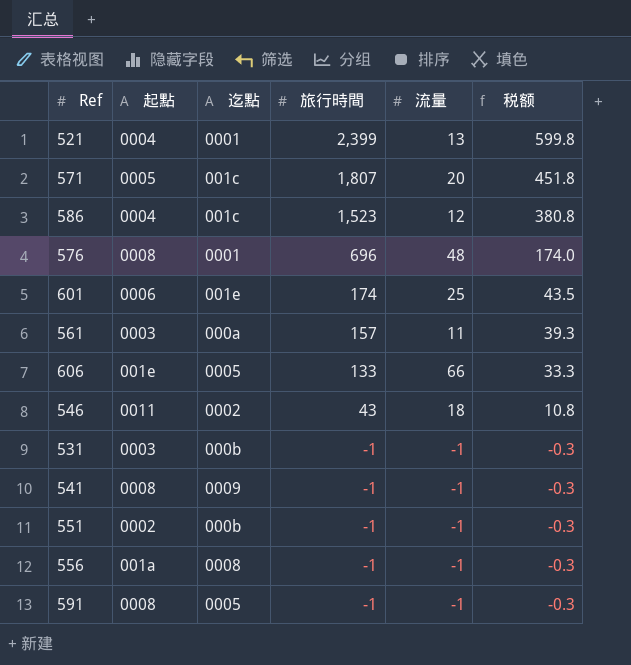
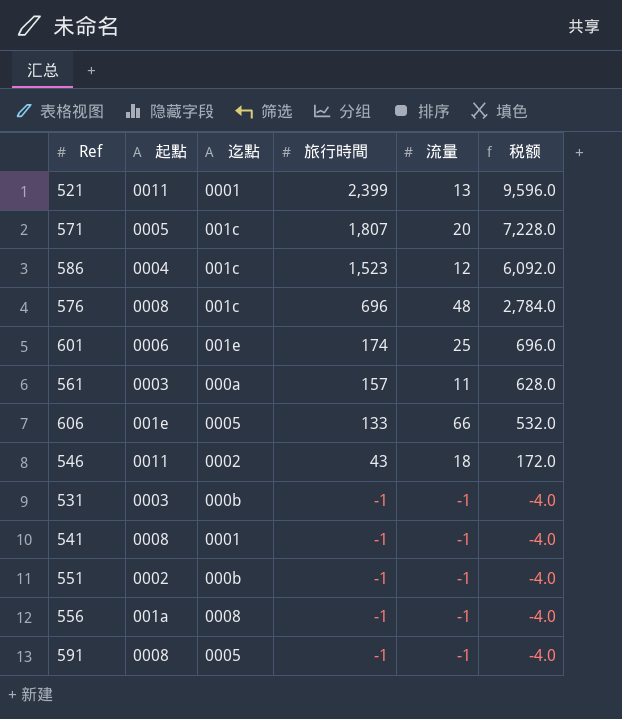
column 税额 | formula: [旅行時間] * 0.25 -> [旅行時間] * 4
521 | 起點: 0004 -> 0011
576 | 迄點: 0001 -> 001c
541 | 迄點: 0009 -> 0001

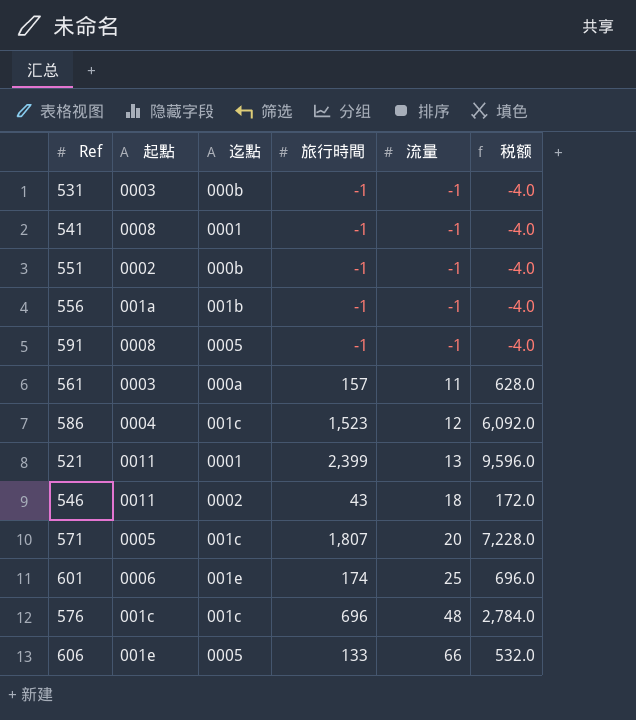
row order: 旅行時間 descending -> 流量 ascending
556 | 迄點: 0008 -> 001b
576 | 起點: 0008 -> 001c

